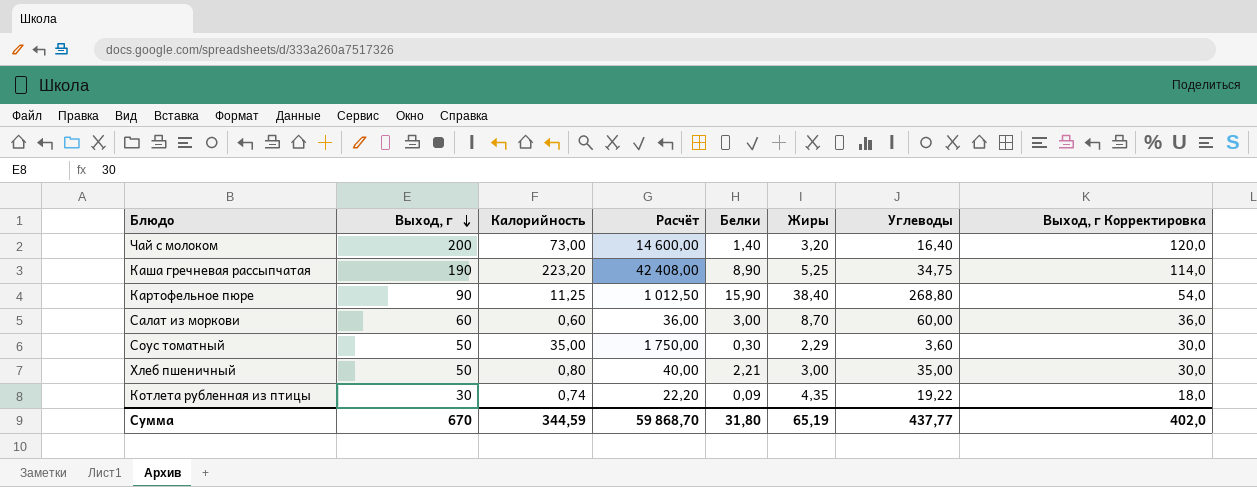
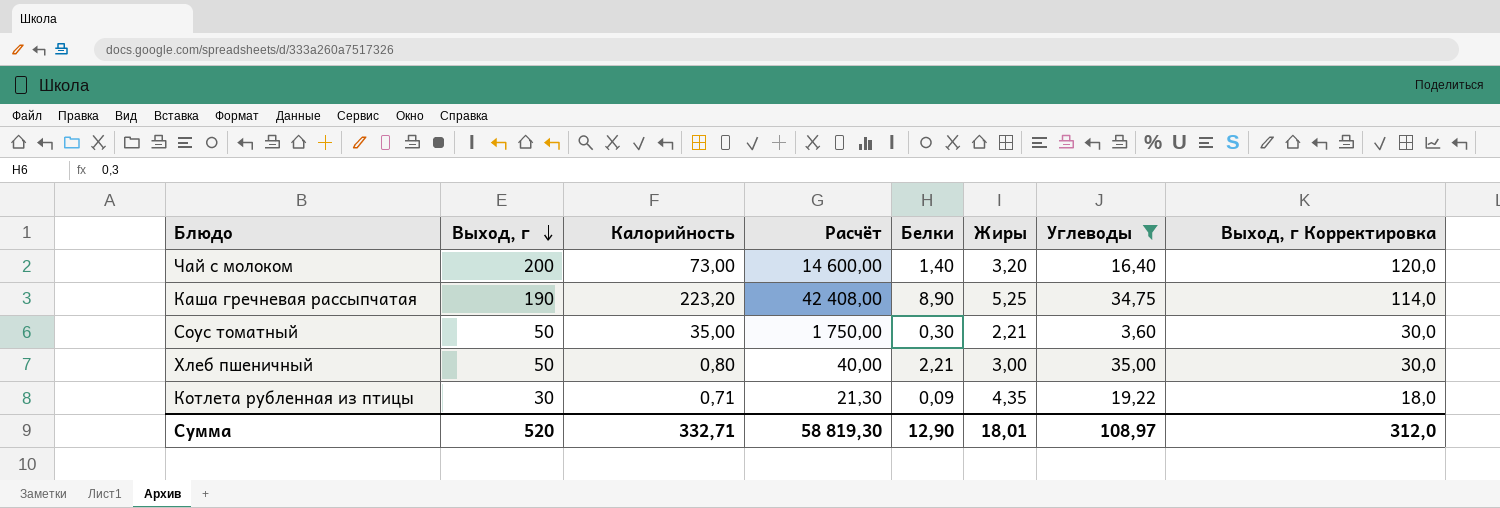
filter: none -> Углеводы <= 35,00
Соус томатный | Жиры: 2,29 -> 2,21
Котлета рубленная из птицы | Калорийность: 0,74 -> 0,71
Котлета рубленная из птицы | Расчёт: 22,20 -> 21,30
Сумма | Выход, г: 670 -> 520
Сумма | Калорийность: 344,59 -> 332,71
Сумма | Расчёт: 59 868,70 -> 58 819,30
Сумма | Белки: 31,80 -> 12,90
Сумма | Жиры: 65,19 -> 18,01
Сумма | Углеводы: 437,77 -> 108,97
Сумма | Выход, г Корректировка: 402,0 -> 312,0

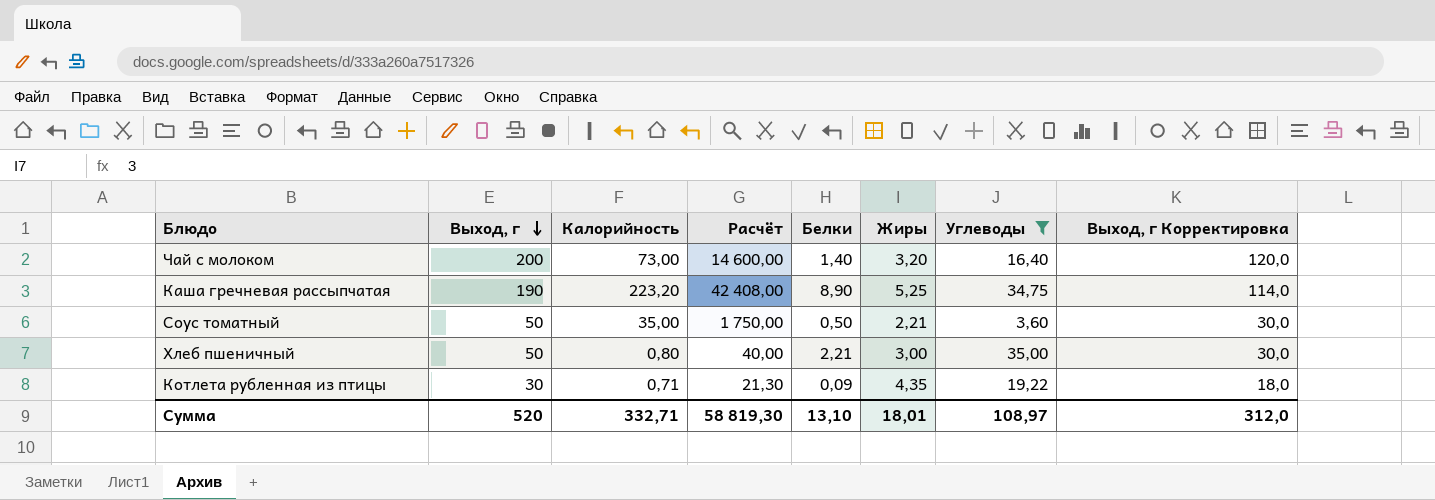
Соус томатный | Белки: 0,30 -> 0,50
Сумма | Белки: 12,90 -> 13,10

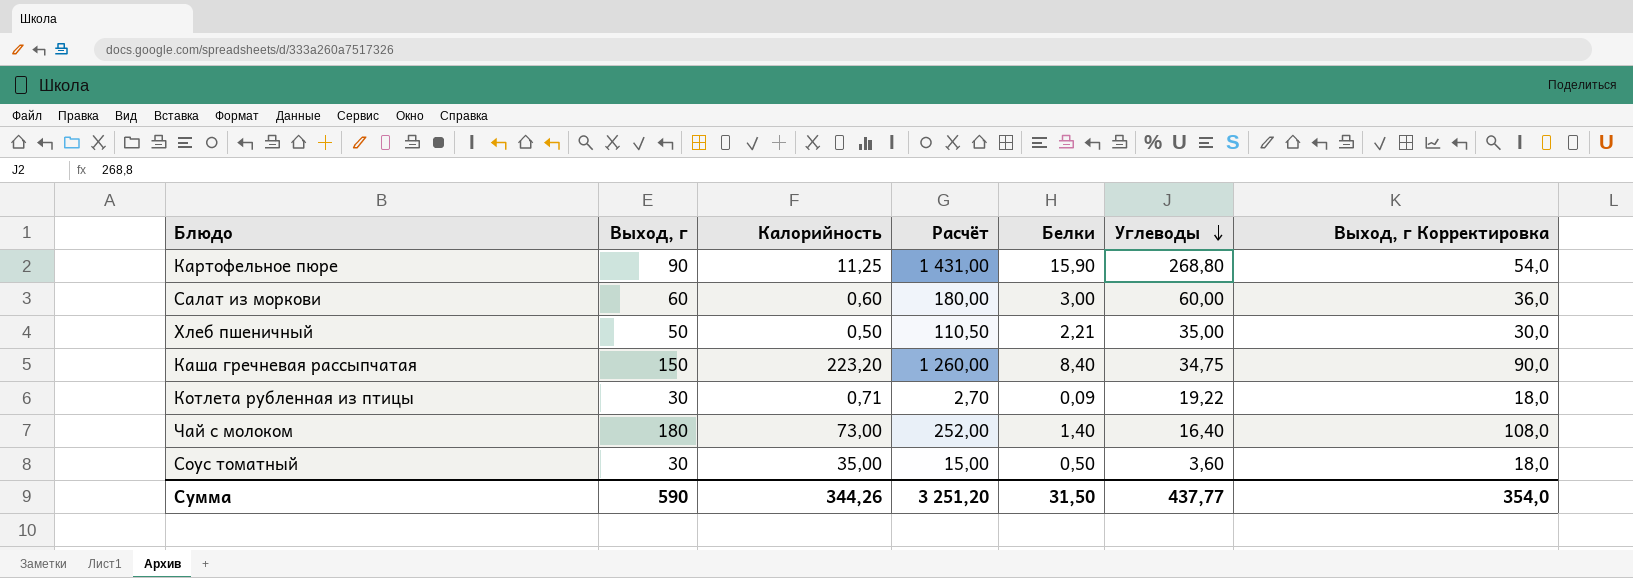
filter: Углеводы <= 35,00 -> none
row order: Выход, г descending -> Углеводы descending
column Жиры | position: 6 -> none
column Расчёт | formula: [Выход, г] * [Калорийность] -> [Выход, г] * [Белки]
Хлеб пшеничный | Калорийность: 0,80 -> 0,50
Каша гречневая рассыпчатая | Выход, г: 190 -> 150
Каша гречневая рассыпчатая | Белки: 8,90 -> 8,40
Каша гречневая рассыпчатая | Выход, г Корректировка: 114,0 -> 90,0
Чай с молоком | Выход, г: 200 -> 180
Чай с молоком | Выход, г Корректировка: 120,0 -> 108,0
Соус томатный | Выход, г: 50 -> 30
Соус томатный | Выход, г Корректировка: 30,0 -> 18,0
Сумма | Выход, г: 520 -> 590
Сумма | Калорийность: 332,71 -> 344,26
Сумма | Расчёт: 58 819,30 -> 3 251,20
Сумма | Белки: 13,10 -> 31,50
Сумма | Углеводы: 108,97 -> 437,77
Сумма | Выход, г Корректировка: 312,0 -> 354,0

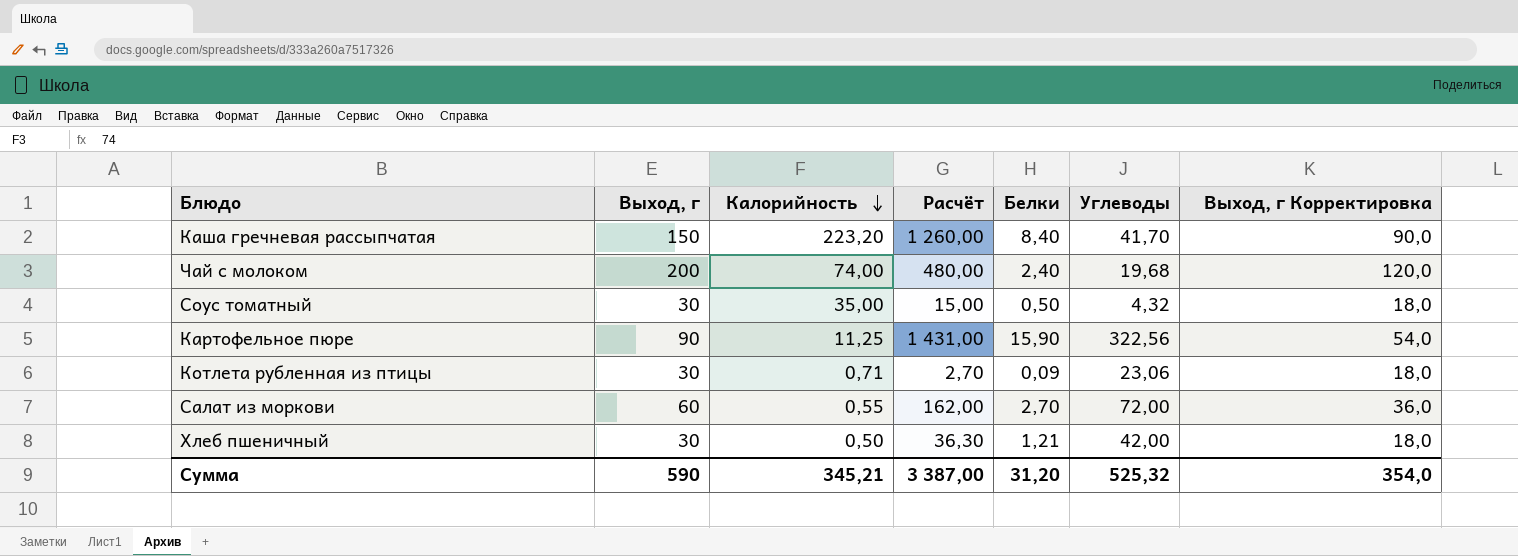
row order: Углеводы descending -> Калорийность descending
Каша гречневая рассыпчатая | Углеводы: 34,75 -> 41,70
Чай с молоком | Выход, г: 180 -> 200
Чай с молоком | Калорийность: 73,00 -> 74,00
Чай с молоком | Расчёт: 252,00 -> 480,00
Чай с молоком | Белки: 1,40 -> 2,40
Чай с молоком | Углеводы: 16,40 -> 19,68
Чай с молоком | Выход, г Корректировка: 108,0 -> 120,0
Соус томатный | Углеводы: 3,60 -> 4,32
Картофельное пюре | Углеводы: 268,80 -> 322,56
Котлета рубленная из птицы | Углеводы: 19,22 -> 23,06
Салат из моркови | Калорийность: 0,60 -> 0,55
Салат из моркови | Расчёт: 180,00 -> 162,00
Салат из моркови | Белки: 3,00 -> 2,70
Салат из моркови | Углеводы: 60,00 -> 72,00
Хлеб пшеничный | Выход, г: 50 -> 30
Хлеб пшеничный | Расчёт: 110,50 -> 36,30
Хлеб пшеничный | Белки: 2,21 -> 1,21
Хлеб пшеничный | Углеводы: 35,00 -> 42,00
Хлеб пшеничный | Выход, г Корректировка: 30,0 -> 18,0
Сумма | Калорийность: 344,26 -> 345,21
Сумма | Расчёт: 3 251,20 -> 3 387,00
Сумма | Белки: 31,50 -> 31,20
Сумма | Углеводы: 437,77 -> 525,32

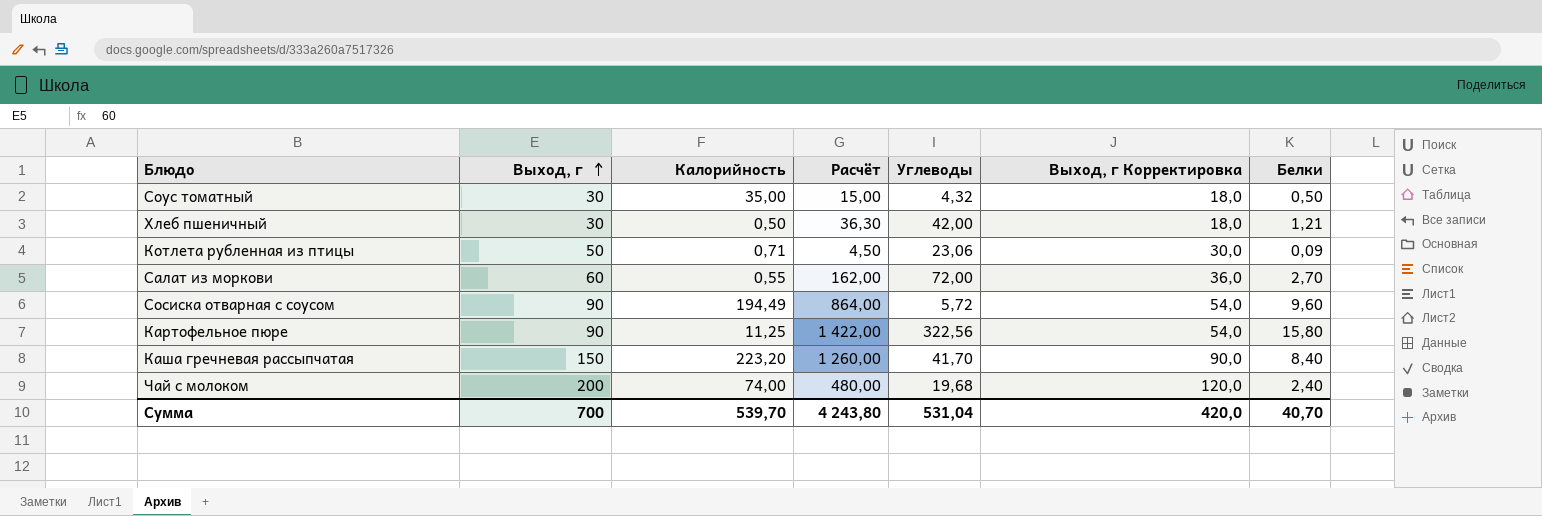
row order: Калорийность descending -> Выход, г ascending
column Белки | position: 5 -> 7
Котлета рубленная из птицы | Выход, г: 30 -> 50
Котлета рубленная из птицы | Расчёт: 2,70 -> 4,50
Котлета рубленная из птицы | Выход, г Корректировка: 18,0 -> 30,0
row Сосиска отварная с соусом: none -> 90 | 194,49 | 864,00 | 5,72 | 54,0 | 9,60
Картофельное пюре | Расчёт: 1 431,00 -> 1 422,00
Картофельное пюре | Белки: 15,90 -> 15,80
Сумма | Выход, г: 590 -> 700
Сумма | Калорийность: 345,21 -> 539,70
Сумма | Расчёт: 3 387,00 -> 4 243,80
Сумма | Углеводы: 525,32 -> 531,04
Сумма | Выход, г Корректировка: 354,0 -> 420,0
Сумма | Белки: 31,20 -> 40,70

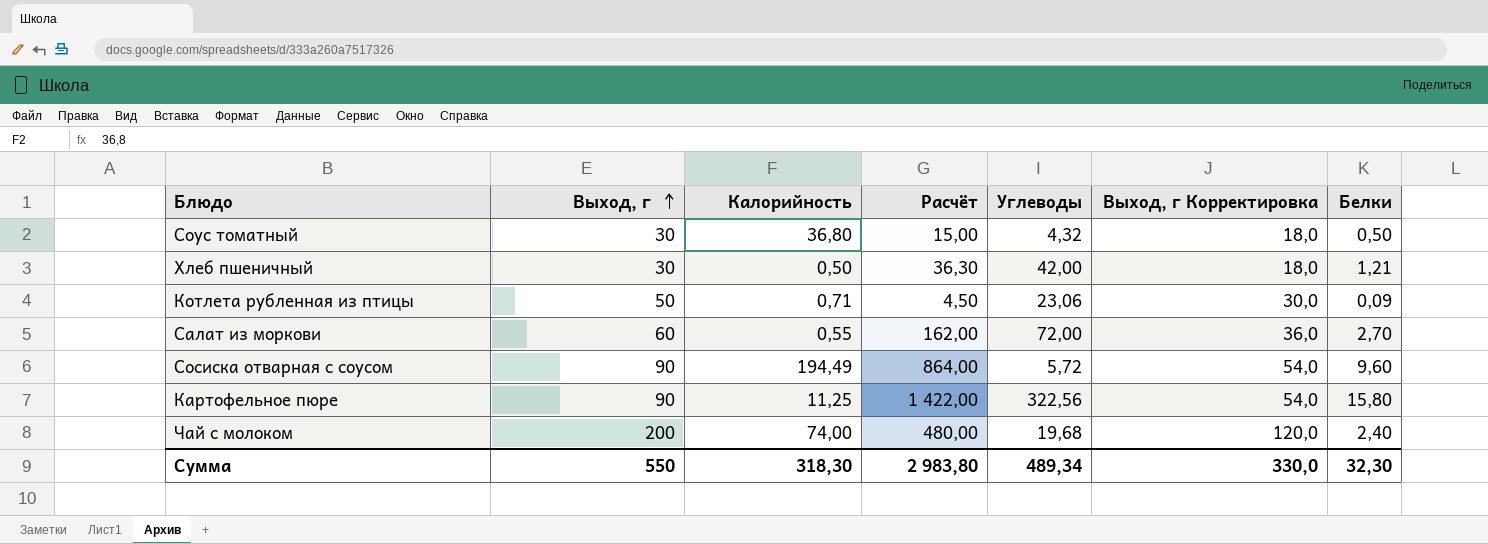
row Каша гречневая рассыпчатая: 150 | 223,20 | 1 260,00 | 41,70 | 90,0 | 8,40 -> none
Соус томатный | Калорийность: 35,00 -> 36,80
Сумма | Выход, г: 700 -> 550
Сумма | Калорийность: 539,70 -> 318,30
Сумма | Расчёт: 4 243,80 -> 2 983,80
Сумма | Углеводы: 531,04 -> 489,34
Сумма | Выход, г Корректировка: 420,0 -> 330,0
Сумма | Белки: 40,70 -> 32,30

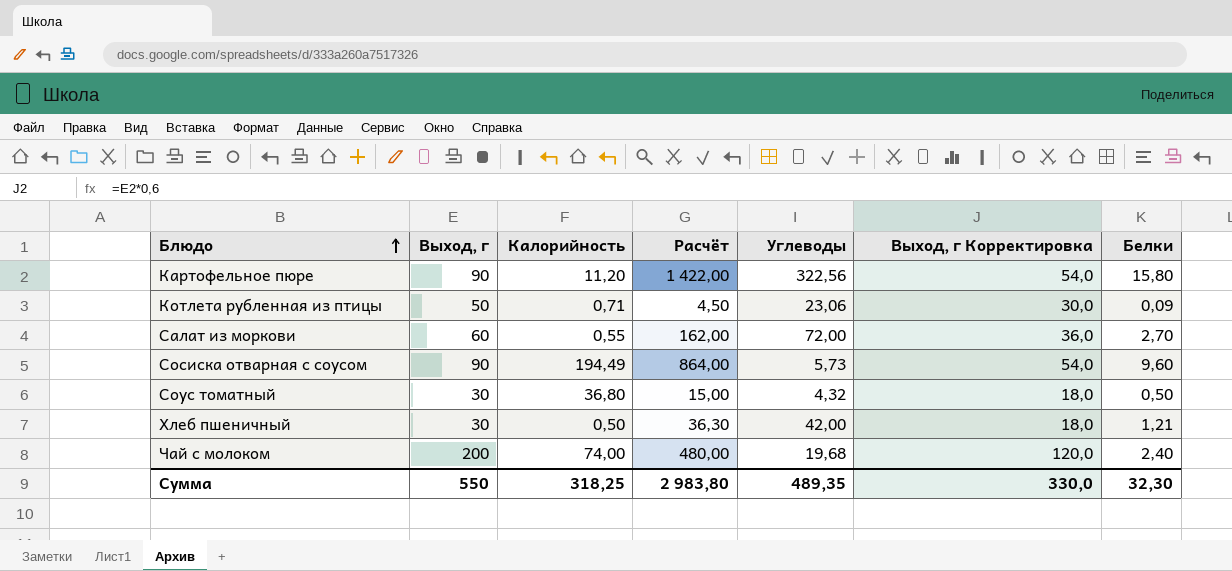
row order: Выход, г ascending -> Блюдо ascending
Картофельное пюре | Калорийность: 11,25 -> 11,20
Сосиска отварная с соусом | Углеводы: 5,72 -> 5,73
Сумма | Калорийность: 318,30 -> 318,25
Сумма | Углеводы: 489,34 -> 489,35

